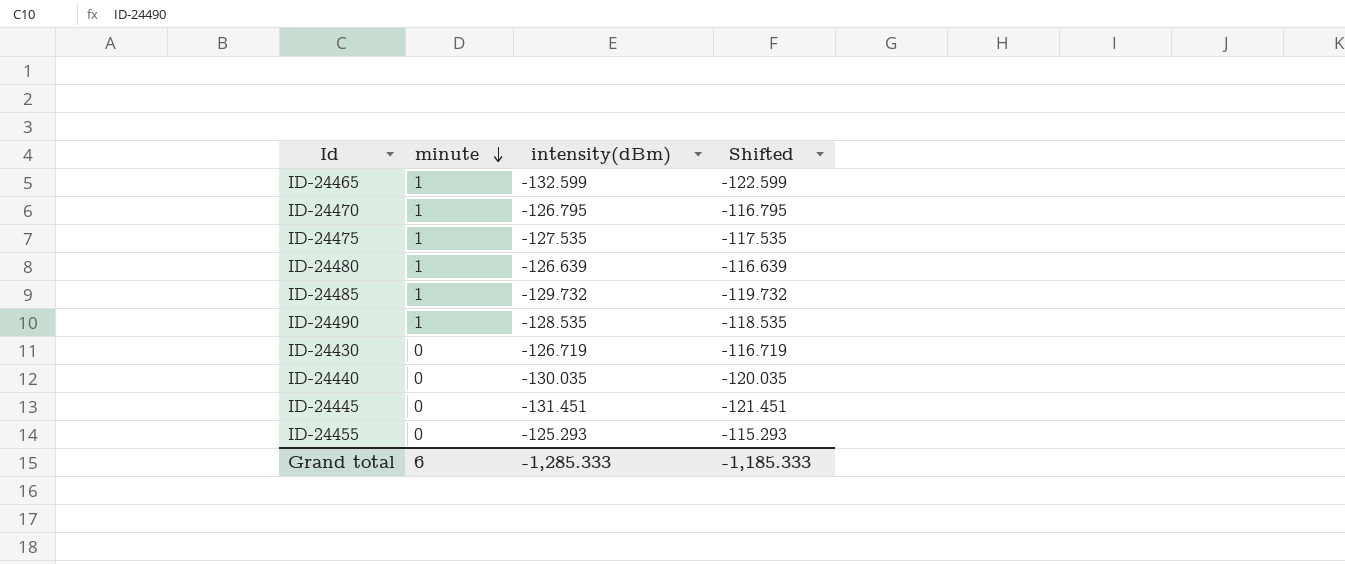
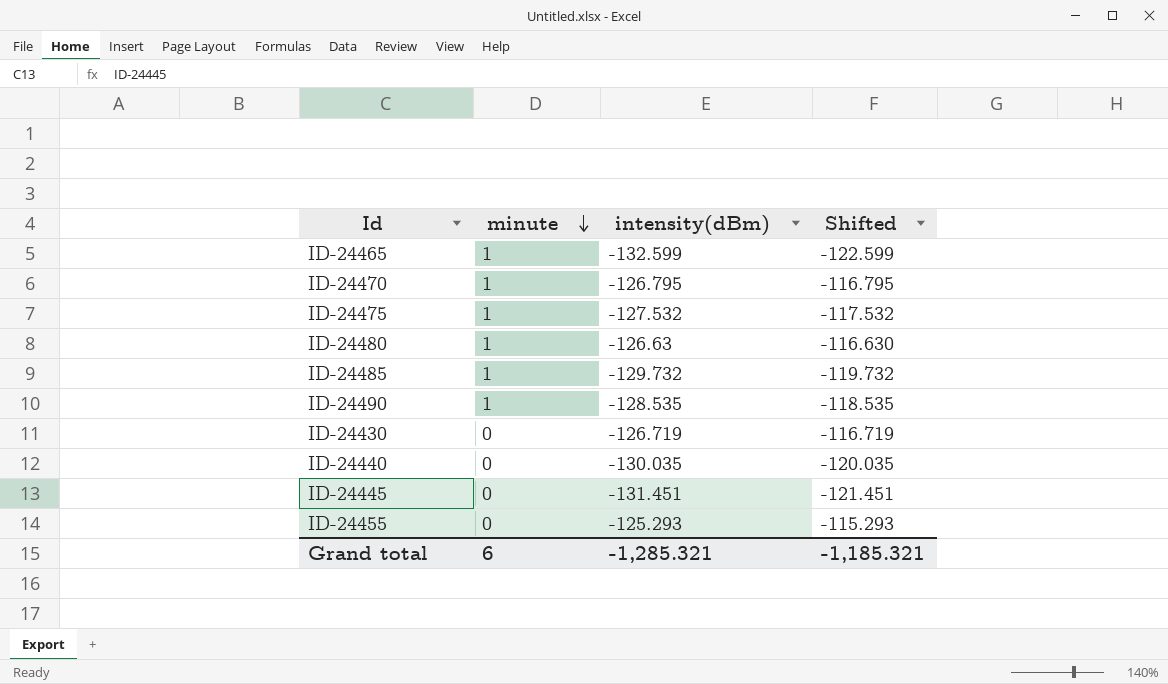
ID-24475 | intensity(dBm): -127.535 -> -127.532
ID-24475 | Shifted: -117.535 -> -117.532
ID-24480 | intensity(dBm): -126.639 -> -126.63
ID-24480 | Shifted: -116.639 -> -116.630
Grand total | intensity(dBm): -1,285.333 -> -1,285.321
Grand total | Shifted: -1,185.333 -> -1,185.321

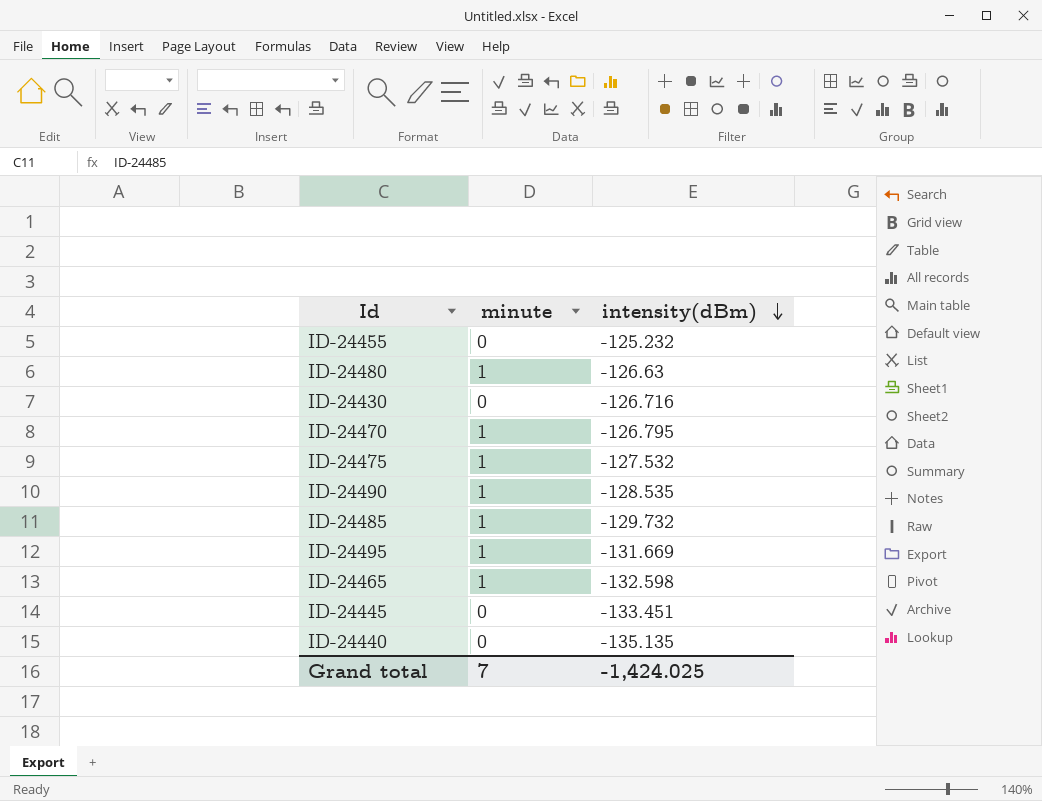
row order: minute descending -> intensity(dBm) descending
column Shifted | formula: [intensity(dBm)] + 10 -> none
ID-24455 | intensity(dBm): -125.293 -> -125.232
ID-24430 | intensity(dBm): -126.719 -> -126.716
row ID-24495: none -> 1 | -131.669
ID-24465 | intensity(dBm): -132.599 -> -132.598
ID-24445 | intensity(dBm): -131.451 -> -133.451
ID-24440 | intensity(dBm): -130.035 -> -135.135
Grand total | minute: 6 -> 7
Grand total | intensity(dBm): -1,285.321 -> -1,424.025

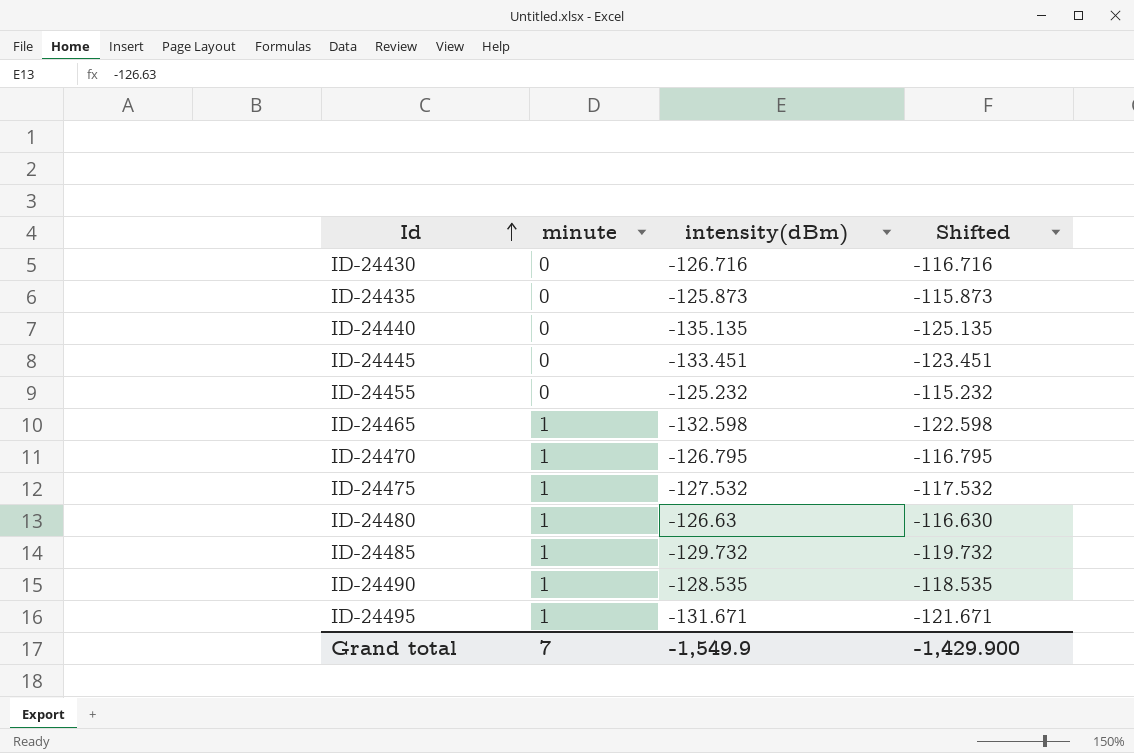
row order: intensity(dBm) descending -> Id ascending
column Shifted | formula: none -> [intensity(dBm)] + 10
row ID-24435: none -> 0 | -125.873 | -115.873
ID-24495 | intensity(dBm): -131.669 -> -131.671
Grand total | intensity(dBm): -1,424.025 -> -1,549.9

